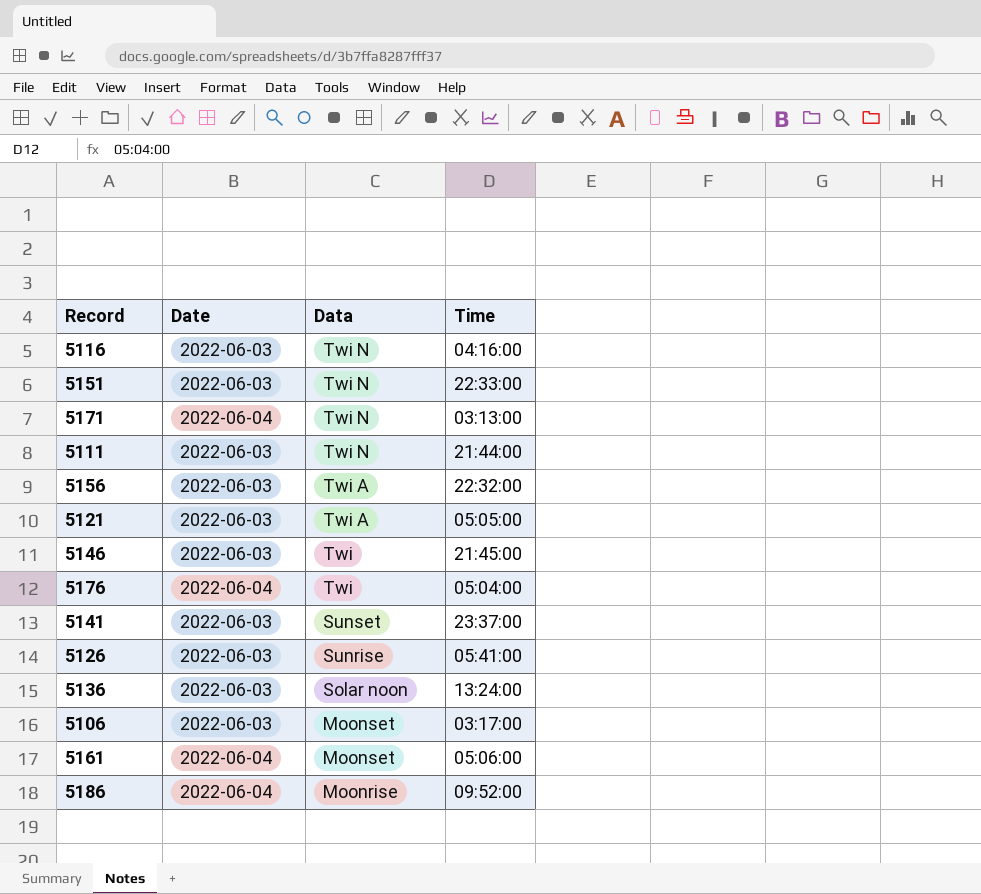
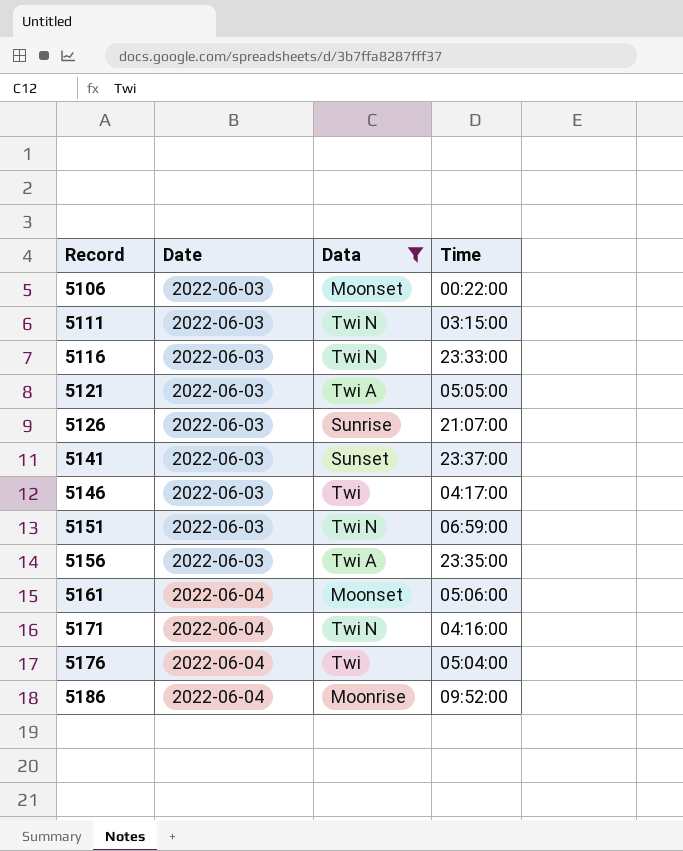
filter: none -> Data != Solar noon
row order: Data descending -> Record ascending
5106 | Time: 03:17:00 -> 00:22:00
5111 | Time: 21:44:00 -> 03:15:00
5116 | Time: 04:16:00 -> 23:33:00
5126 | Time: 05:41:00 -> 21:07:00
5146 | Time: 21:45:00 -> 04:17:00
5151 | Time: 22:33:00 -> 06:59:00
5156 | Time: 22:32:00 -> 23:35:00
5171 | Time: 03:13:00 -> 04:16:00

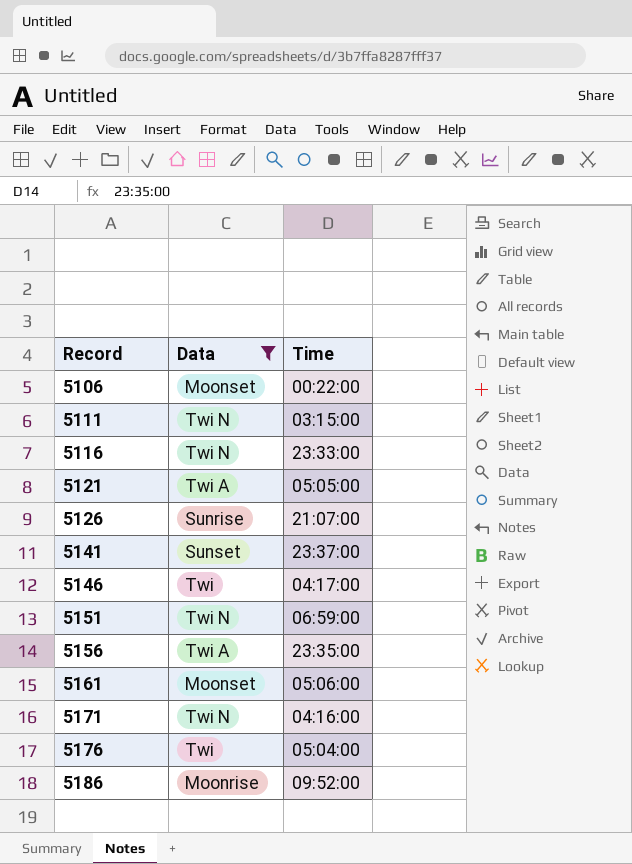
column Date | position: 2 -> none

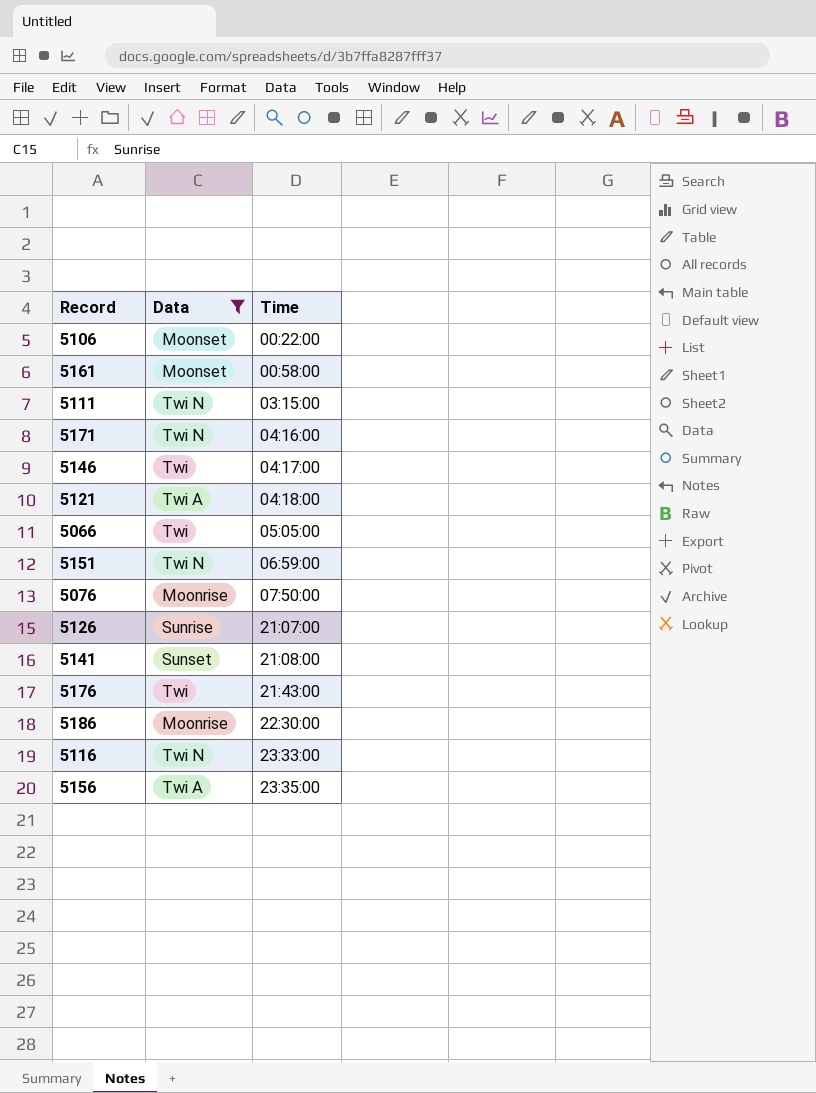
row order: Record ascending -> Time ascending
5161 | Time: 05:06:00 -> 00:58:00
5121 | Time: 05:05:00 -> 04:18:00
row 5066: none -> Twi | 05:05:00
row 5076: none -> Moonrise | 07:50:00
5141 | Time: 23:37:00 -> 21:08:00
5176 | Time: 05:04:00 -> 21:43:00
5186 | Time: 09:52:00 -> 22:30:00

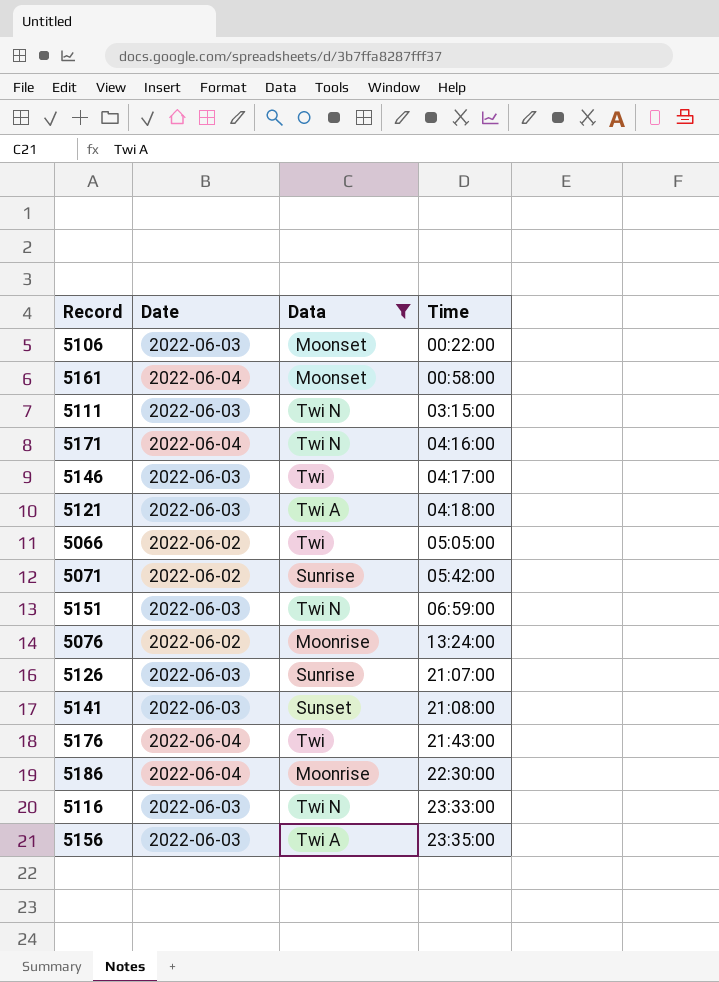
column Date | position: none -> 2
row 5071: none -> 2022-06-02 | Sunrise | 05:42:00
5076 | Time: 07:50:00 -> 13:24:00

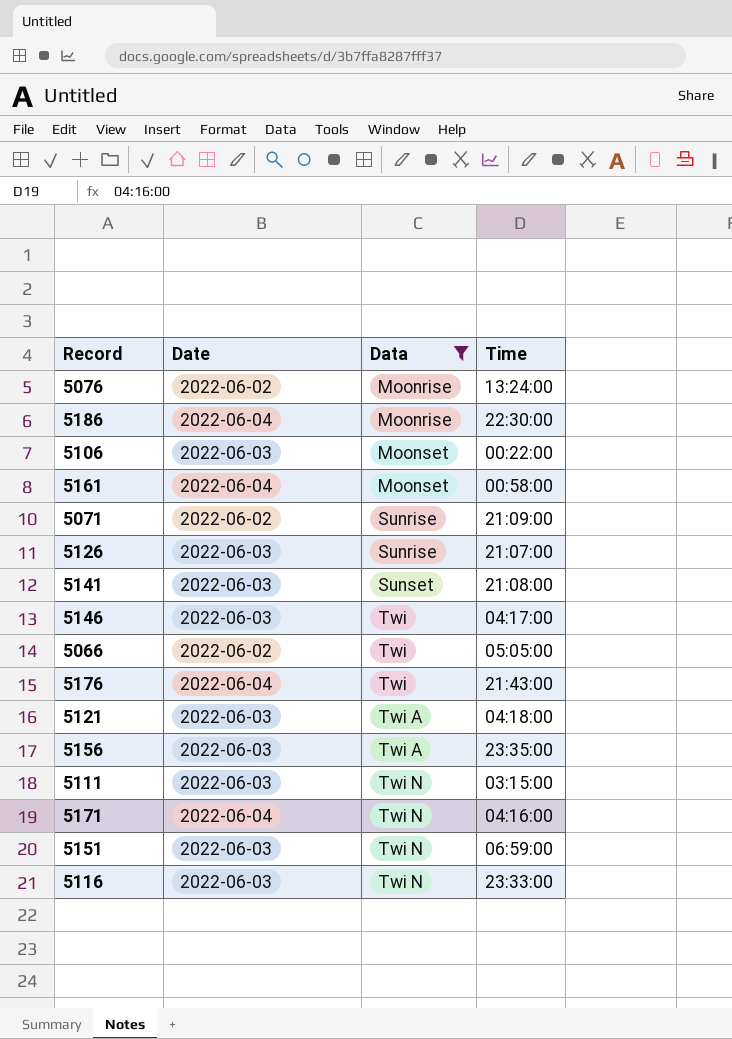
row order: Time ascending -> Data ascending
5071 | Time: 05:42:00 -> 21:09:00

